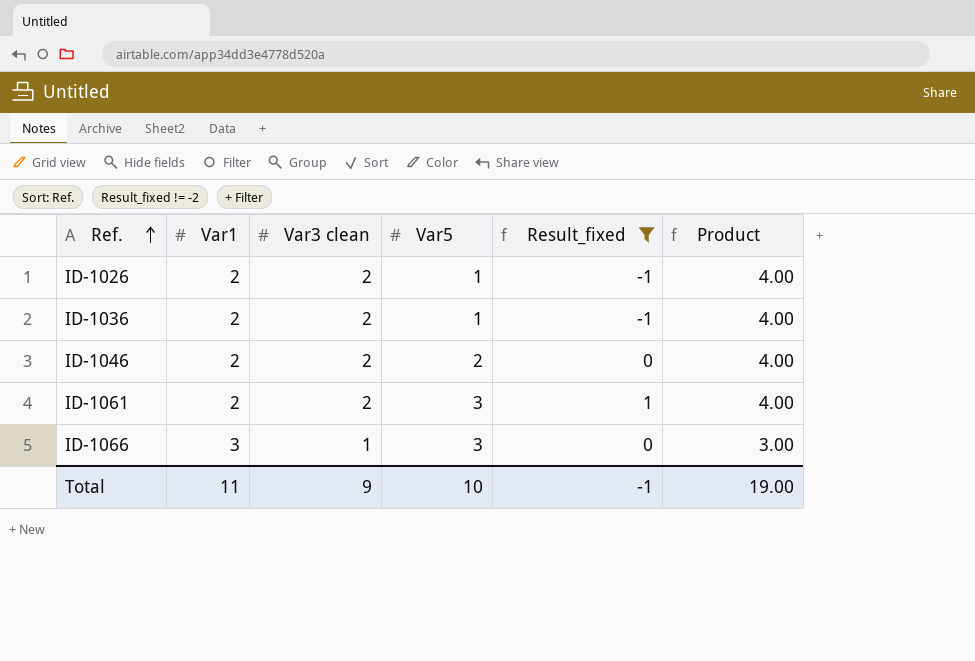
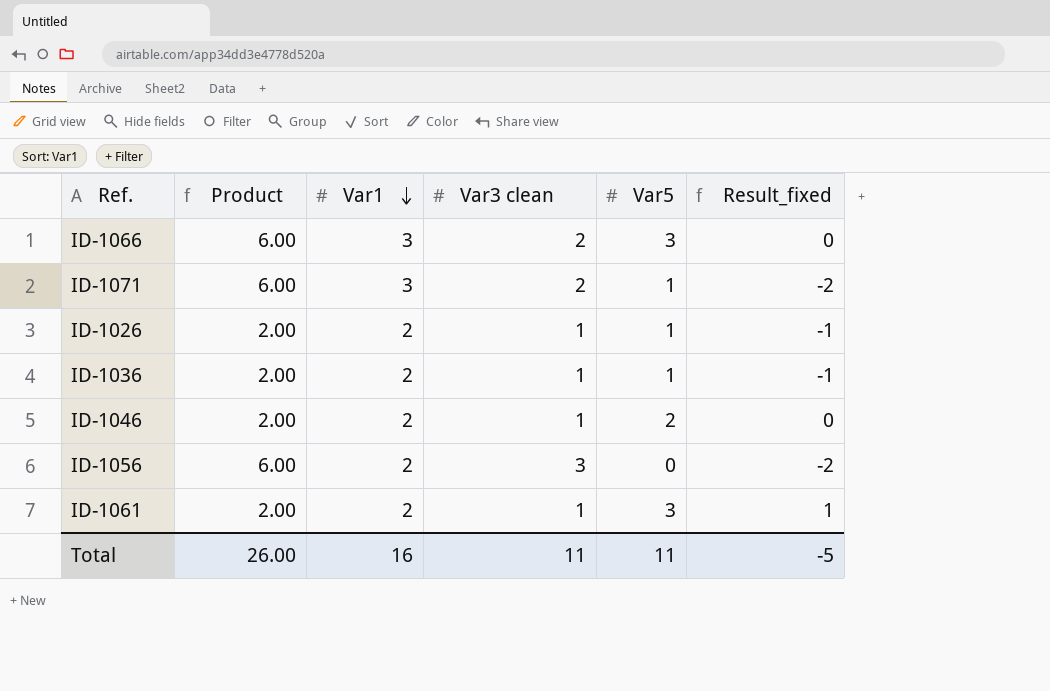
filter: Result_fixed != -2 -> none
row order: Ref. ascending -> Var1 descending
column Product | position: 6 -> 2
ID-1066 | Product: 3.00 -> 6.00
ID-1066 | Var3 clean: 1 -> 2
ID-1026 | Product: 4.00 -> 2.00
ID-1026 | Var3 clean: 2 -> 1
ID-1036 | Product: 4.00 -> 2.00
ID-1036 | Var3 clean: 2 -> 1
ID-1046 | Product: 4.00 -> 2.00
ID-1046 | Var3 clean: 2 -> 1
ID-1061 | Product: 4.00 -> 2.00
ID-1061 | Var3 clean: 2 -> 1
Total | Product: 19.00 -> 26.00
Total | Var1: 11 -> 16
Total | Var3 clean: 9 -> 11
Total | Var5: 10 -> 11
Total | Result_fixed: -1 -> -5

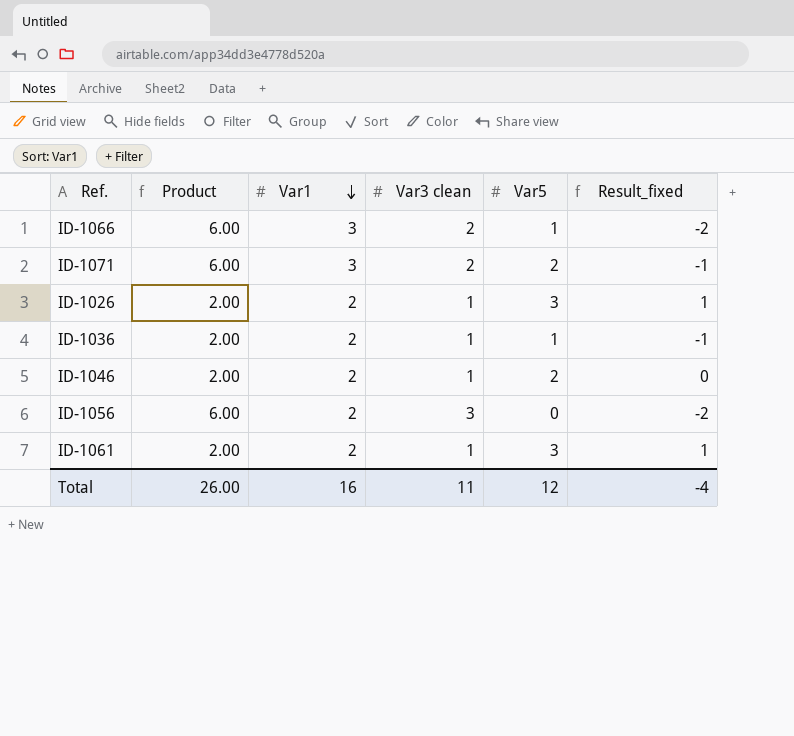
ID-1066 | Var5: 3 -> 1
ID-1066 | Result_fixed: 0 -> -2
ID-1071 | Var5: 1 -> 2
ID-1071 | Result_fixed: -2 -> -1
ID-1026 | Var5: 1 -> 3
ID-1026 | Result_fixed: -1 -> 1
Total | Var5: 11 -> 12
Total | Result_fixed: -5 -> -4

